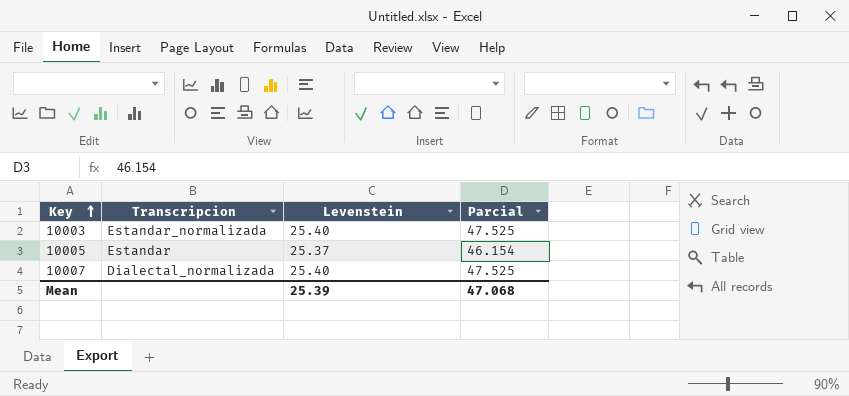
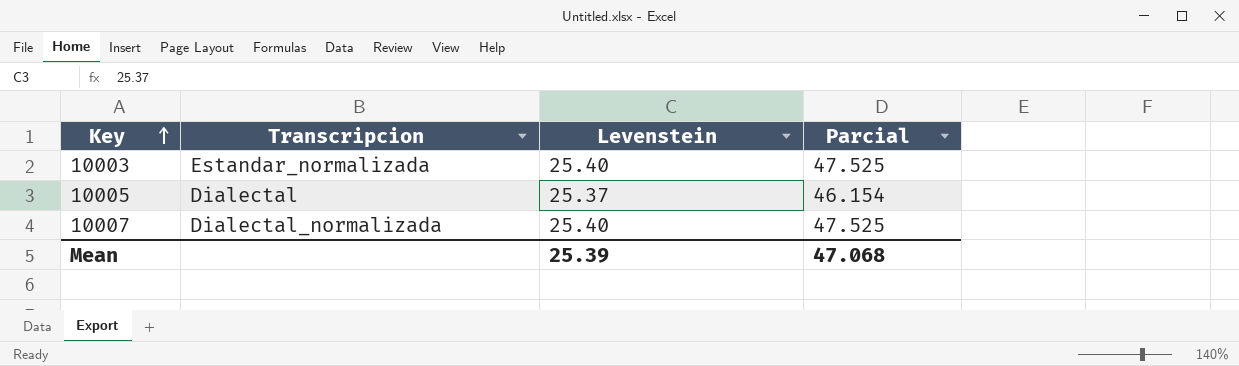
10005 | Transcripcion: Estandar -> Dialectal

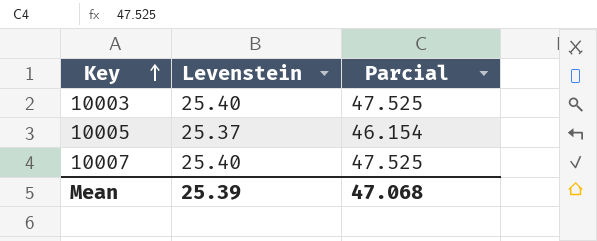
column Transcripcion | position: 2 -> none

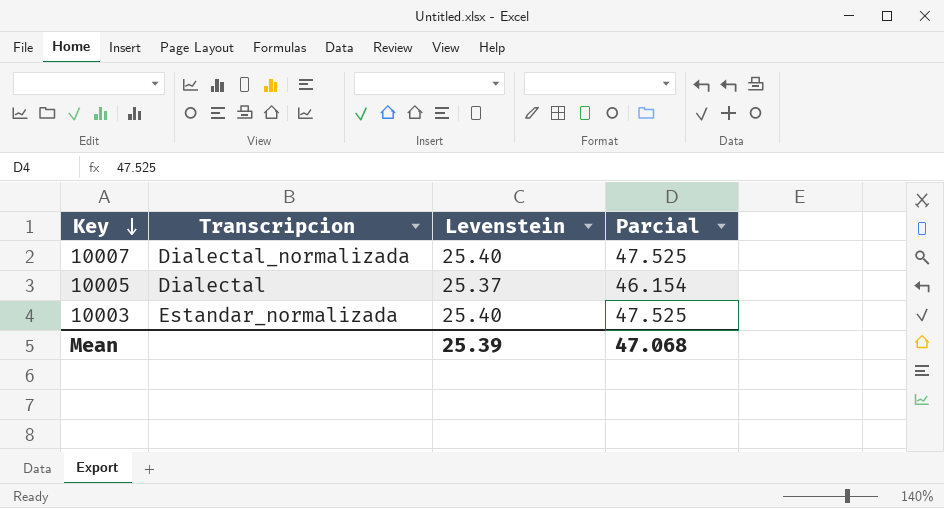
row order: Key ascending -> Key descending
column Transcripcion | position: none -> 2

